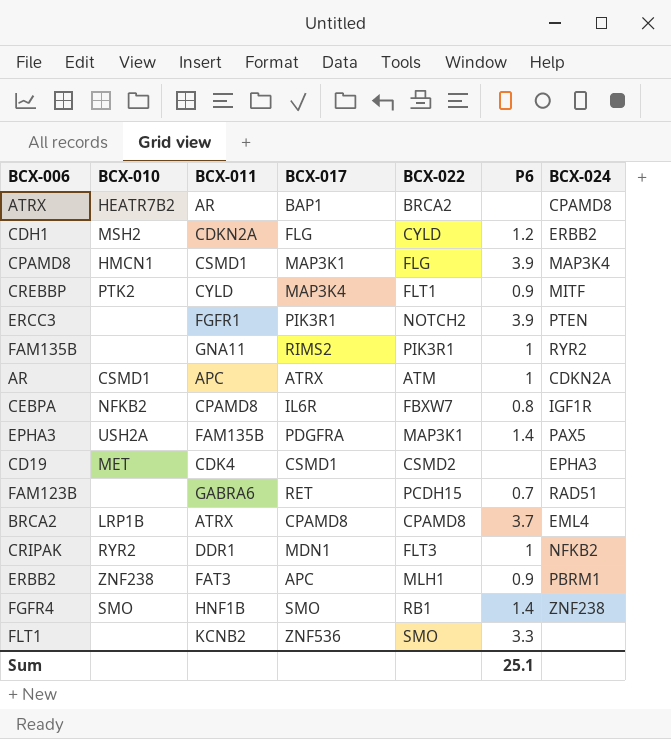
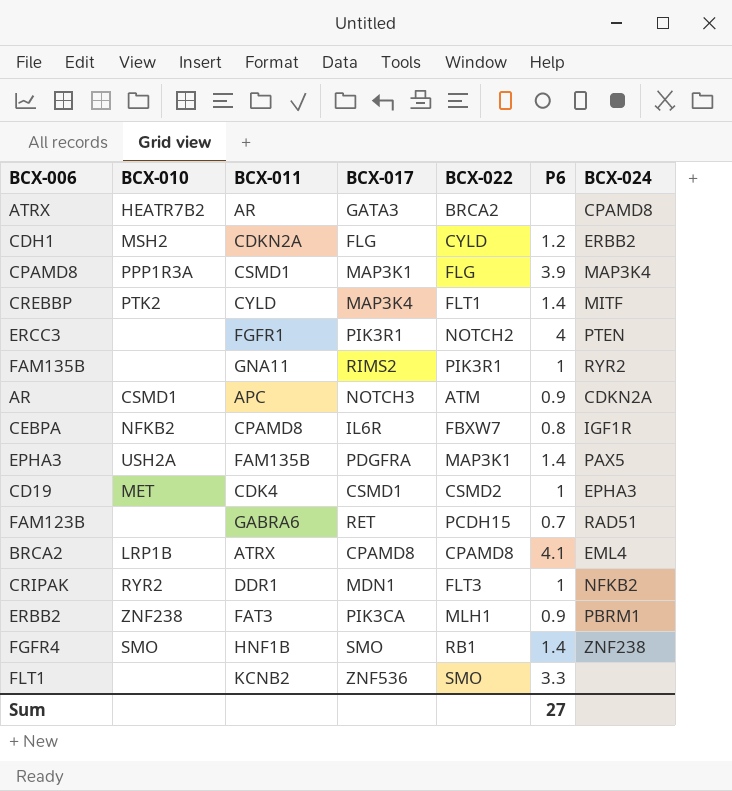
ATRX | BCX-017: BAP1 -> GATA3
CPAMD8 | BCX-010: HMCN1 -> PPP1R3A
CREBBP | P6: 0.9 -> 1.4
ERCC3 | P6: 3.9 -> 4
AR | BCX-017: ATRX -> NOTCH3
AR | P6: 1 -> 0.9
CD19 | P6: none -> 1
BRCA2 | P6: 3.7 -> 4.1
ERBB2 | BCX-017: APC -> PIK3CA
Sum | P6: 25.1 -> 27

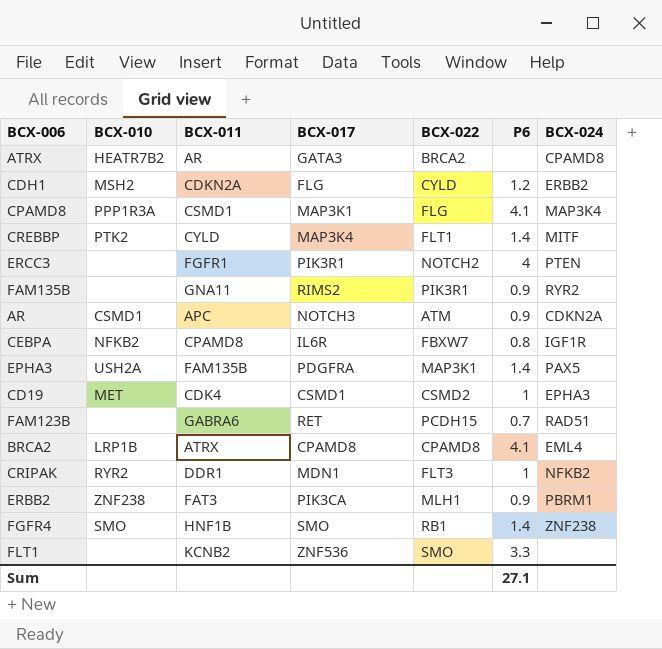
CPAMD8 | P6: 3.9 -> 4.1
FAM135B | P6: 1 -> 0.9
Sum | P6: 27 -> 27.1

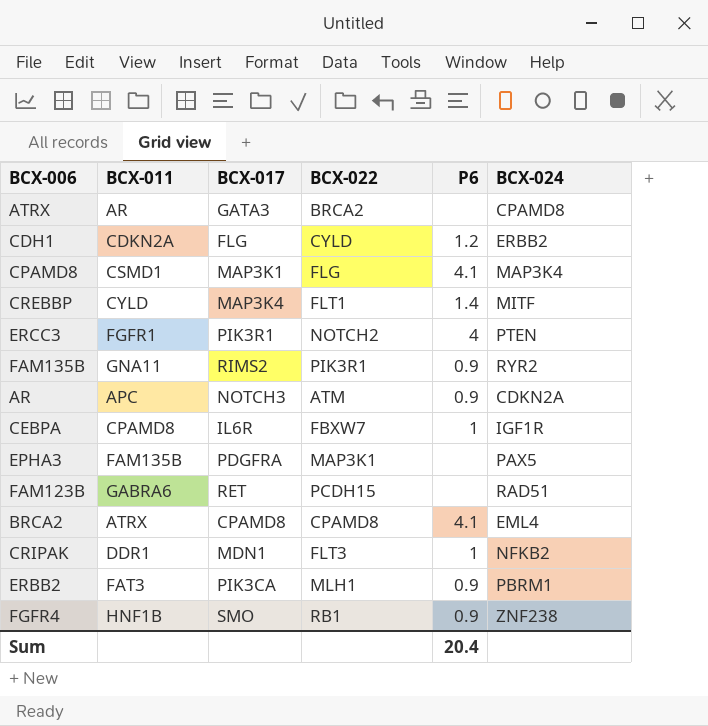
column BCX-010 | position: 2 -> none
row CD19: MET | CDK4 | CSMD1 | CSMD2 | 1 | EPHA3 -> none
row FLT1: none | KCNB2 | ZNF536 | SMO | 3.3 | none -> none
CEBPA | P6: 0.8 -> 1
EPHA3 | P6: 1.4 -> none
FAM123B | P6: 0.7 -> none
FGFR4 | P6: 1.4 -> 0.9
Sum | P6: 27.1 -> 20.4

